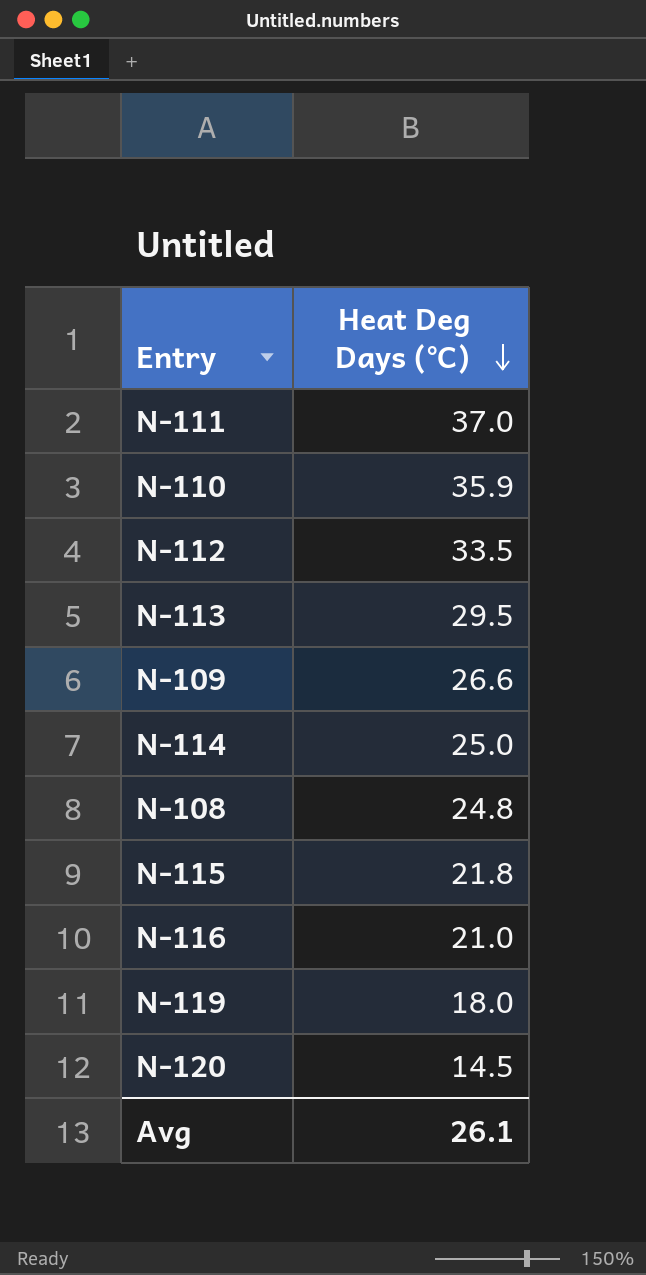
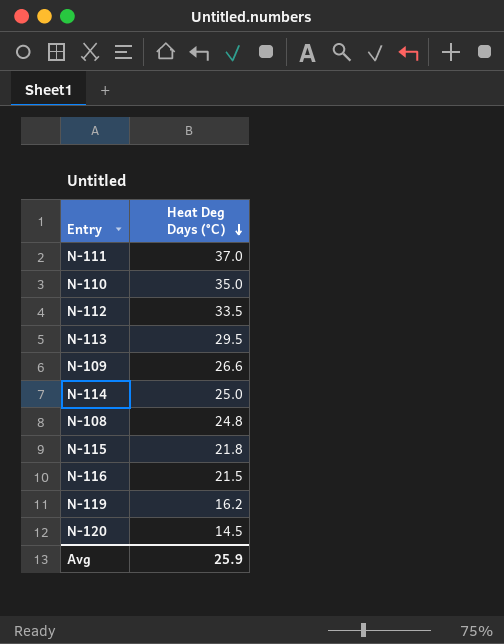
N-110 | Heat Deg Days (°C): 35.9 -> 35.0
N-116 | Heat Deg Days (°C): 21.0 -> 21.5
N-119 | Heat Deg Days (°C): 18.0 -> 16.2
Avg | Heat Deg Days (°C): 26.1 -> 25.9

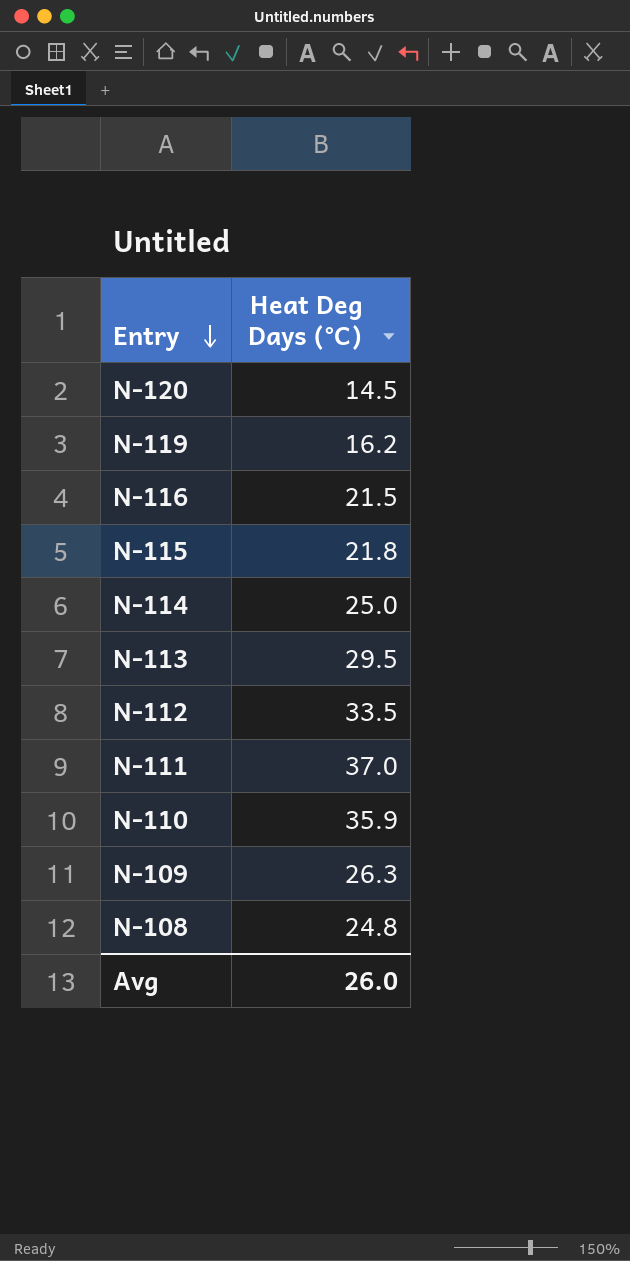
row order: Heat Deg Days (°C) descending -> Entry descending
N-110 | Heat Deg Days (°C): 35.0 -> 35.9
N-109 | Heat Deg Days (°C): 26.6 -> 26.3
Avg | Heat Deg Days (°C): 25.9 -> 26.0

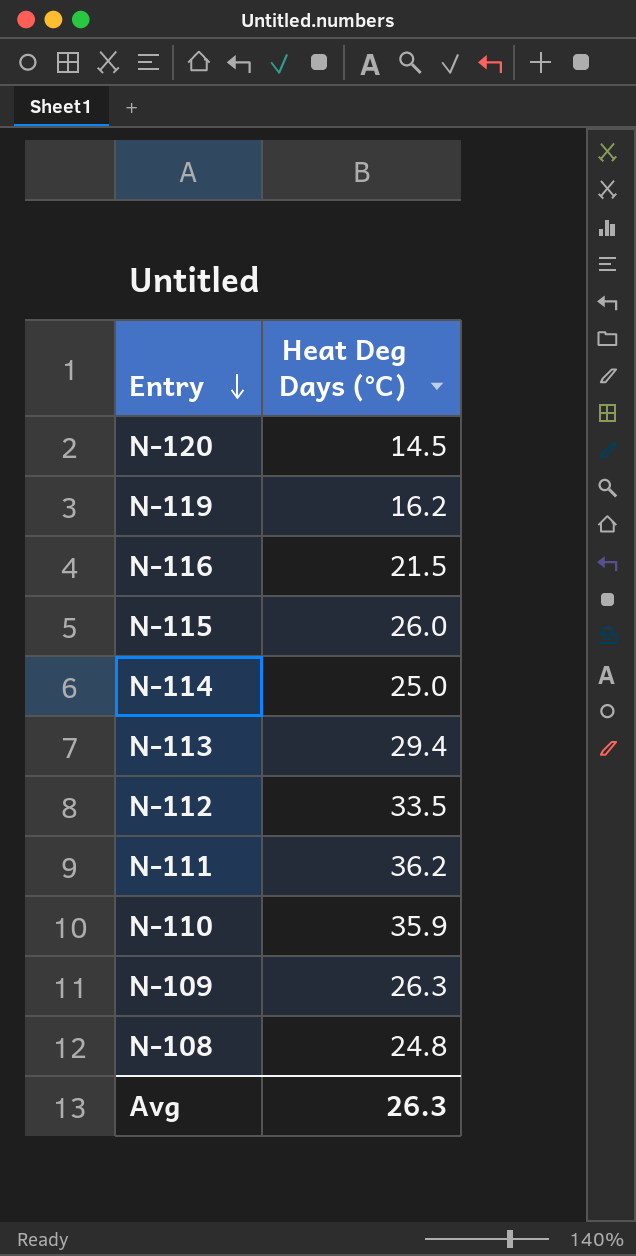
N-115 | Heat Deg Days (°C): 21.8 -> 26.0
N-113 | Heat Deg Days (°C): 29.5 -> 29.4
N-111 | Heat Deg Days (°C): 37.0 -> 36.2
Avg | Heat Deg Days (°C): 26.0 -> 26.3

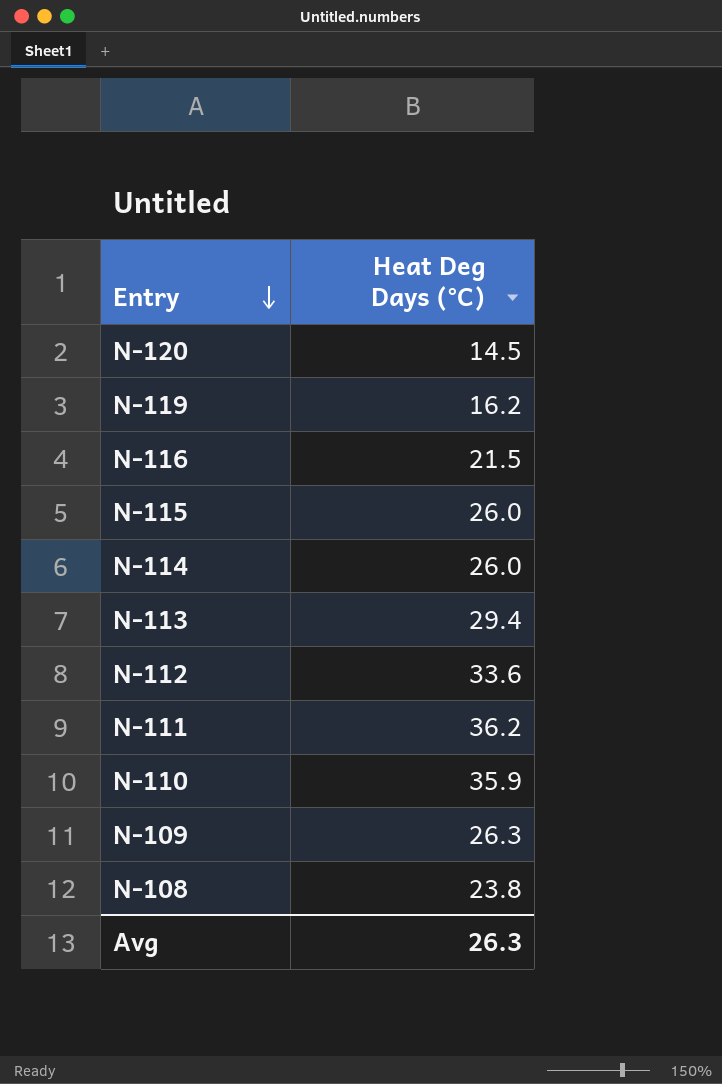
N-114 | Heat Deg Days (°C): 25.0 -> 26.0
N-112 | Heat Deg Days (°C): 33.5 -> 33.6
N-108 | Heat Deg Days (°C): 24.8 -> 23.8

